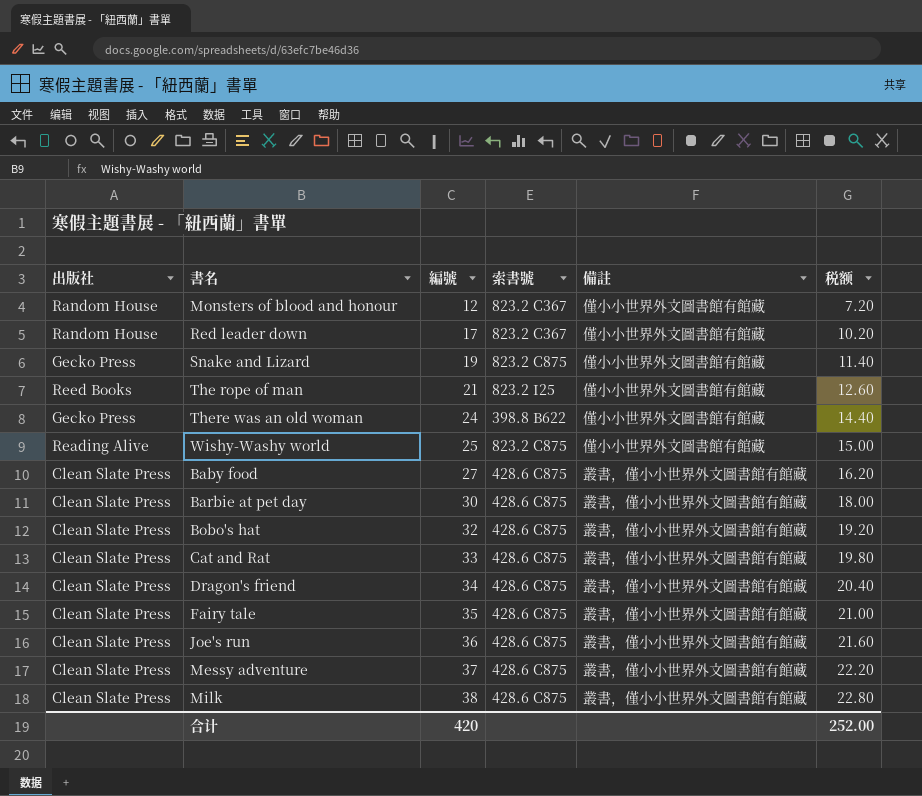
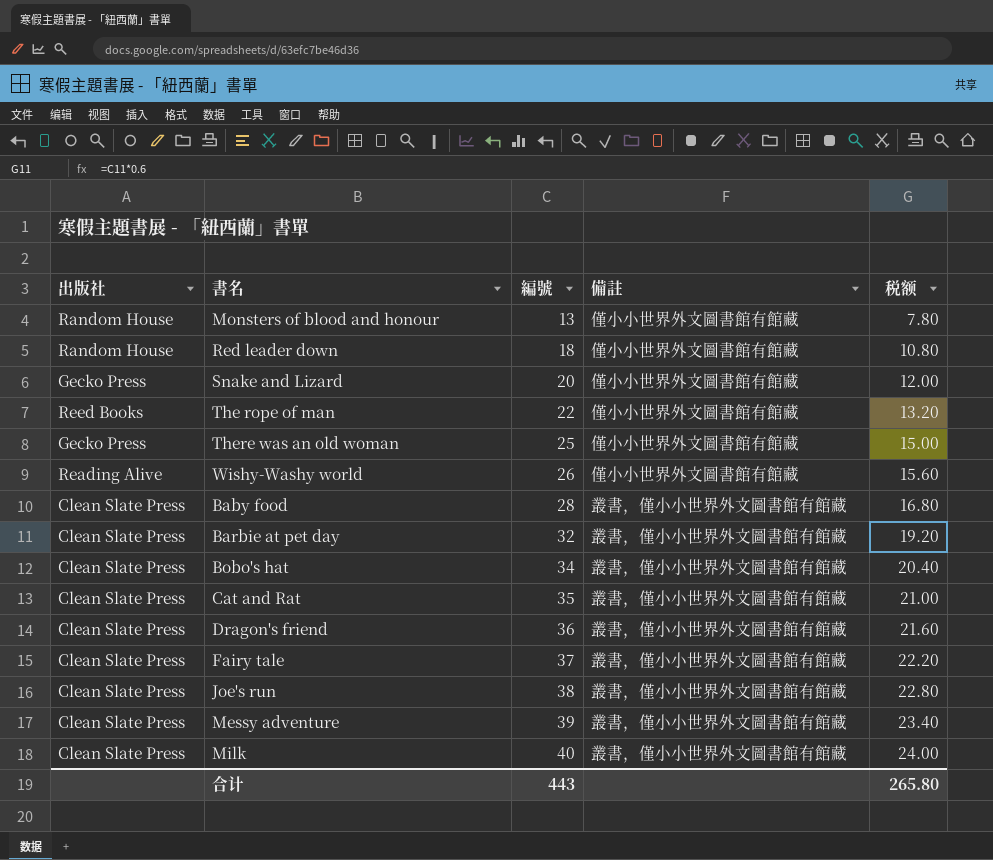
column 索書號 | position: 4 -> none
Monsters of blood and honour | 編號: 12 -> 13
Monsters of blood and honour | 税额: 7.20 -> 7.80
Red leader down | 編號: 17 -> 18
Red leader down | 税额: 10.20 -> 10.80
Snake and Lizard | 編號: 19 -> 20
Snake and Lizard | 税额: 11.40 -> 12.00
The rope of man | 編號: 21 -> 22
The rope of man | 税额: 12.60 -> 13.20
There was an old woman | 編號: 24 -> 25
There was an old woman | 税额: 14.40 -> 15.00
Wishy-Washy world | 編號: 25 -> 26
Wishy-Washy world | 税额: 15.00 -> 15.60
Baby food | 編號: 27 -> 28
Baby food | 税额: 16.20 -> 16.80
Barbie at pet day | 編號: 30 -> 32
Barbie at pet day | 税额: 18.00 -> 19.20
Bobo's hat | 編號: 32 -> 34
Bobo's hat | 税额: 19.20 -> 20.40
Cat and Rat | 編號: 33 -> 35
Cat and Rat | 税额: 19.80 -> 21.00
Dragon's friend | 編號: 34 -> 36
Dragon's friend | 税额: 20.40 -> 21.60
Fairy tale | 編號: 35 -> 37
Fairy tale | 税额: 21.00 -> 22.20
Joe's run | 編號: 36 -> 38
Joe's run | 税额: 21.60 -> 22.80
Messy adventure | 編號: 37 -> 39
Messy adventure | 税额: 22.20 -> 23.40
Milk | 編號: 38 -> 40
Milk | 税额: 22.80 -> 24.00
合计 | 編號: 420 -> 443
合计 | 税额: 252.00 -> 265.80

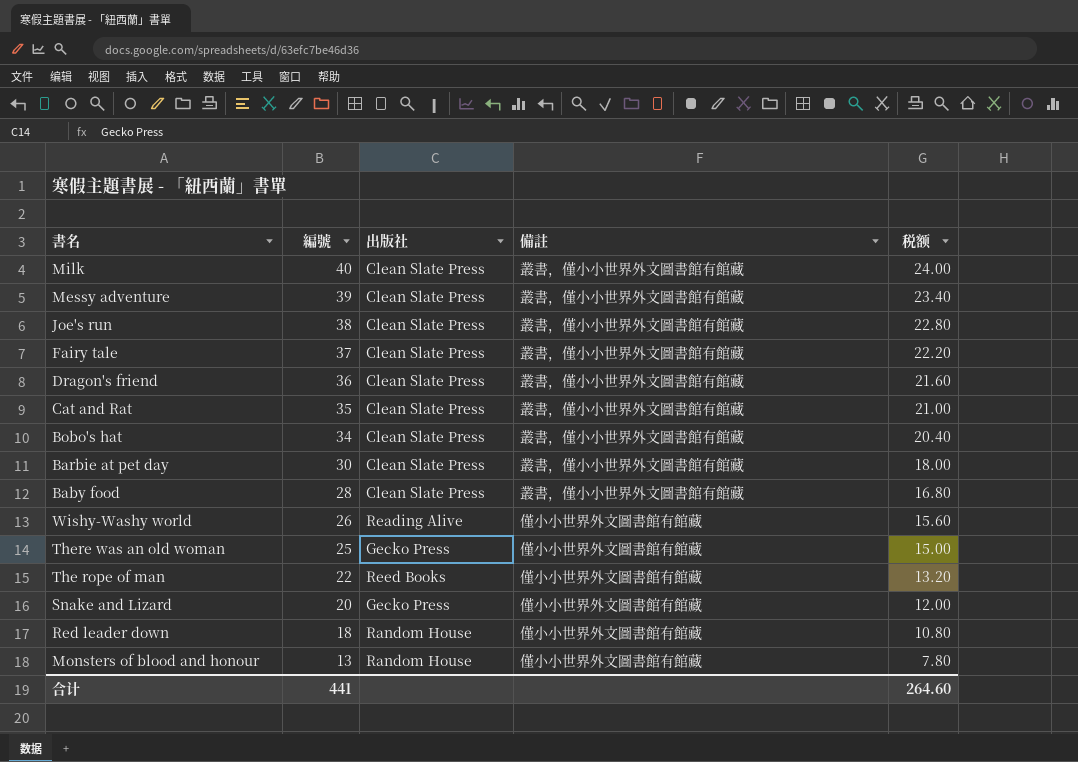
row order: 編號 ascending -> 編號 descending
column 出版社 | position: 1 -> 3
Barbie at pet day | 編號: 32 -> 30
Barbie at pet day | 税额: 19.20 -> 18.00
合计 | 編號: 443 -> 441
合计 | 税额: 265.80 -> 264.60

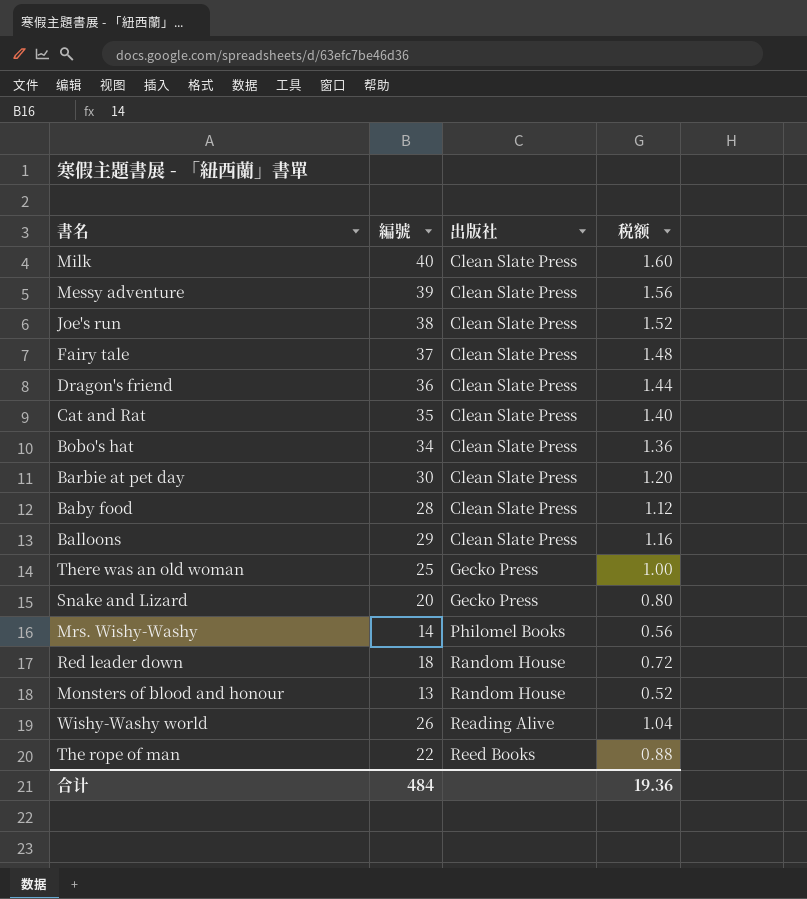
row order: 編號 descending -> 出版社 ascending
column 備註 | position: 4 -> none
column 税额 | formula: [編號] * 0.6 -> [編號] * 0.04
row Balloons: none -> 29 | Clean Slate Press | 1.16
row Mrs. Wishy-Washy: none -> 14 | Philomel Books | 0.56
合计 | 編號: 441 -> 484
合计 | 税额: 264.60 -> 19.36

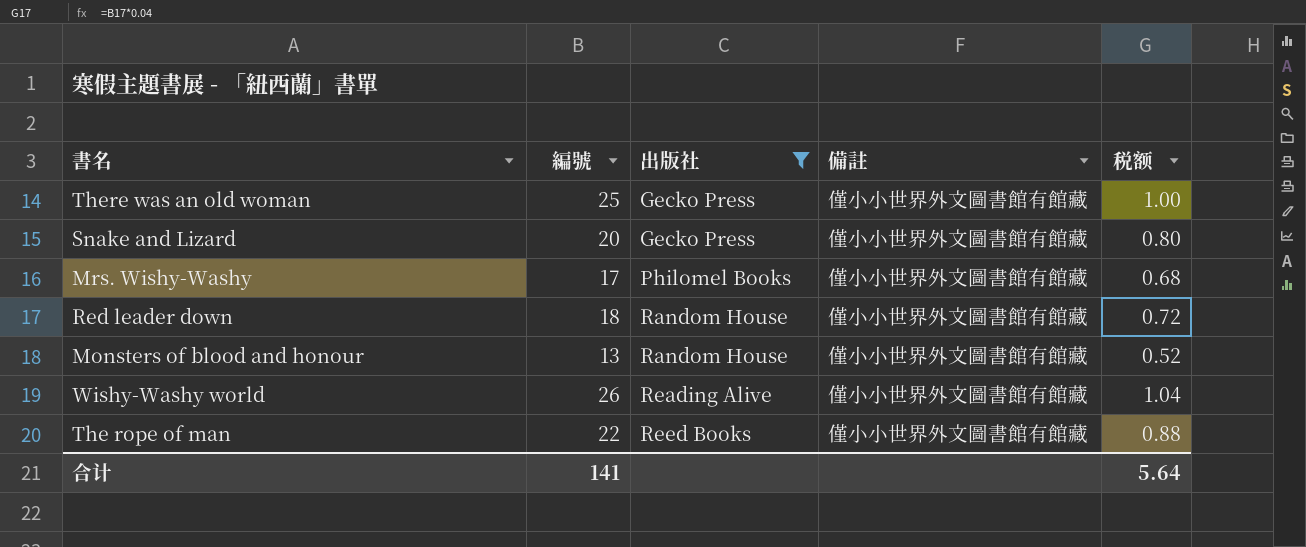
filter: none -> 出版社 != Clean Slate Press
column 備註 | position: none -> 4
Mrs. Wishy-Washy | 編號: 14 -> 17
Mrs. Wishy-Washy | 税额: 0.56 -> 0.68
合计 | 編號: 484 -> 141
合计 | 税额: 19.36 -> 5.64

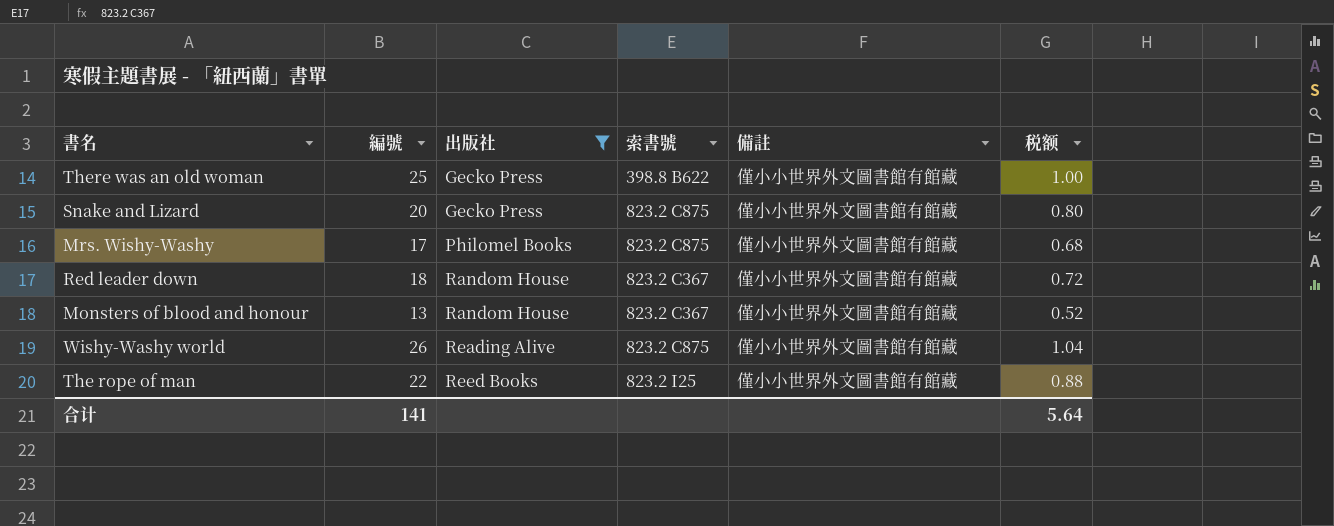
column 索書號 | position: none -> 4

